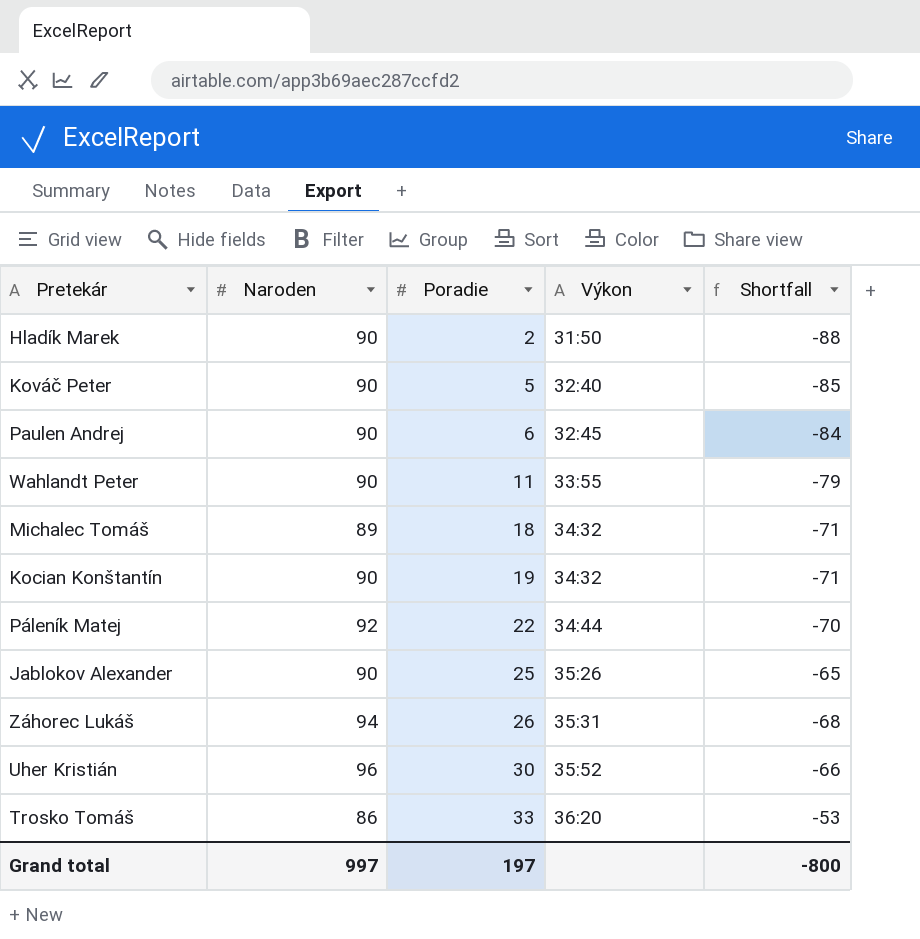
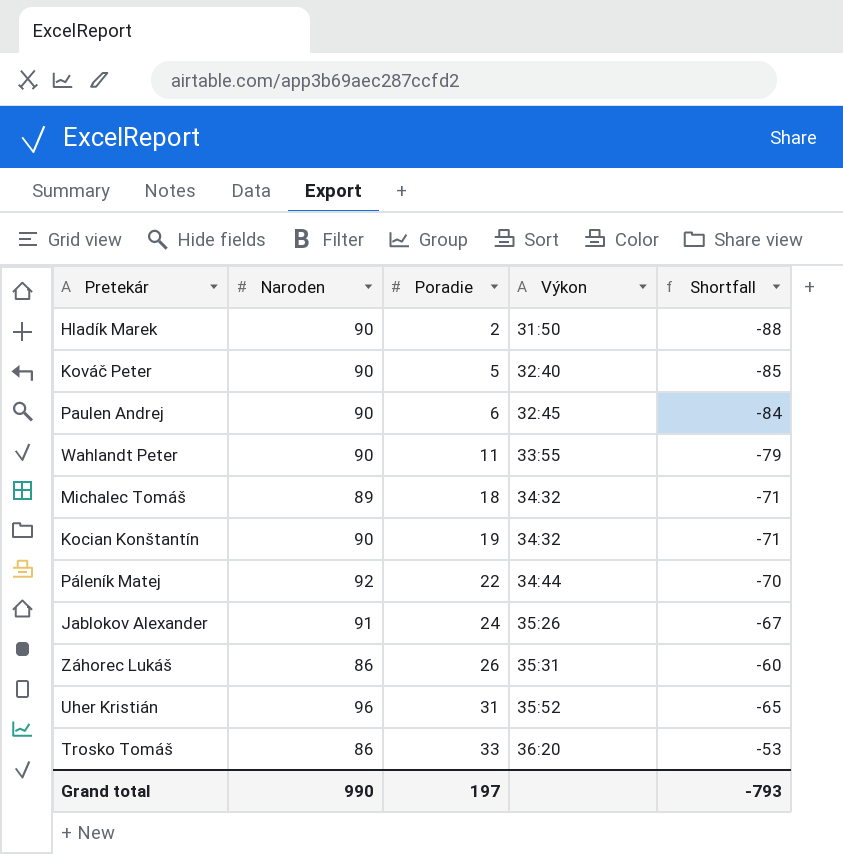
Jablokov Alexander | Naroden: 90 -> 91
Jablokov Alexander | Poradie: 25 -> 24
Jablokov Alexander | Shortfall: -65 -> -67
Záhorec Lukáš | Naroden: 94 -> 86
Záhorec Lukáš | Shortfall: -68 -> -60
Uher Kristián | Poradie: 30 -> 31
Uher Kristián | Shortfall: -66 -> -65
Grand total | Naroden: 997 -> 990
Grand total | Shortfall: -800 -> -793

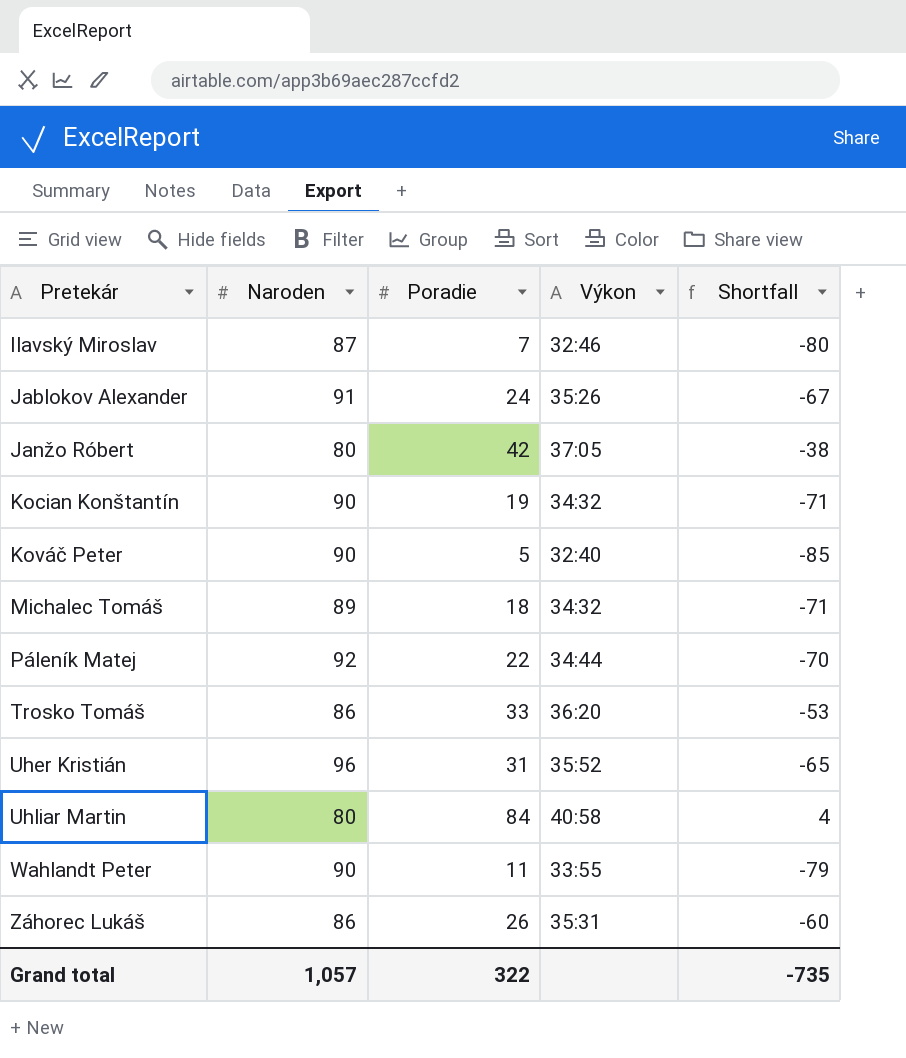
row order: Poradie ascending -> Pretekár ascending
row Hladík Marek: 90 | 2 | 31:50 | -88 -> none
row Paulen Andrej: 90 | 6 | 32:45 | -84 -> none
row Ilavský Miroslav: none -> 87 | 7 | 32:46 | -80
row Janžo Róbert: none -> 80 | 42 | 37:05 | -38
row Uhliar Martin: none -> 80 | 84 | 40:58 | 4
Grand total | Naroden: 990 -> 1,057
Grand total | Poradie: 197 -> 322
Grand total | Shortfall: -793 -> -735

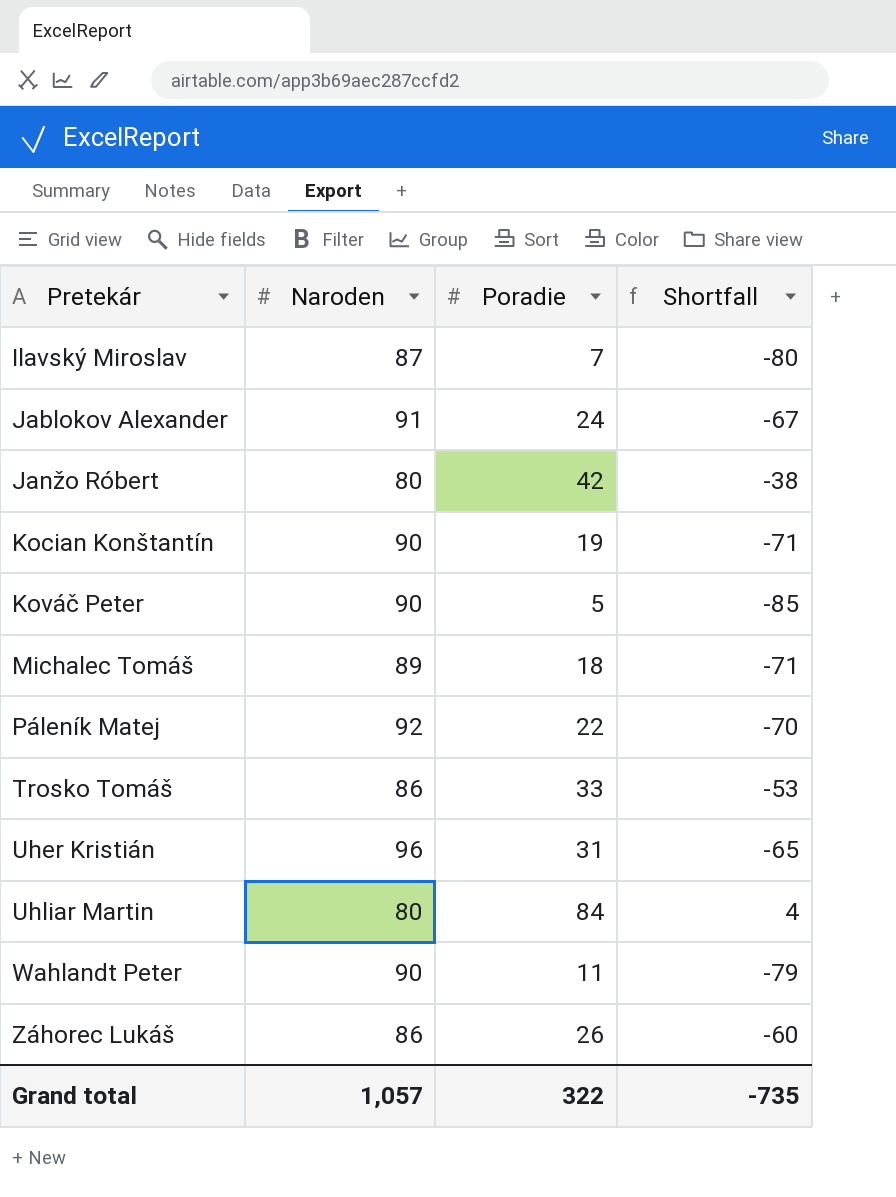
column Výkon | position: 4 -> none

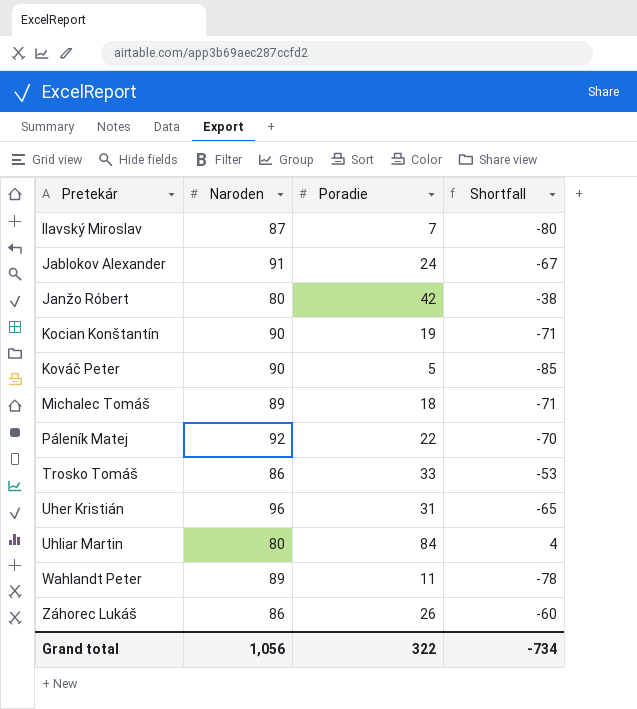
Wahlandt Peter | Naroden: 90 -> 89
Wahlandt Peter | Shortfall: -79 -> -78
Grand total | Naroden: 1,057 -> 1,056
Grand total | Shortfall: -735 -> -734

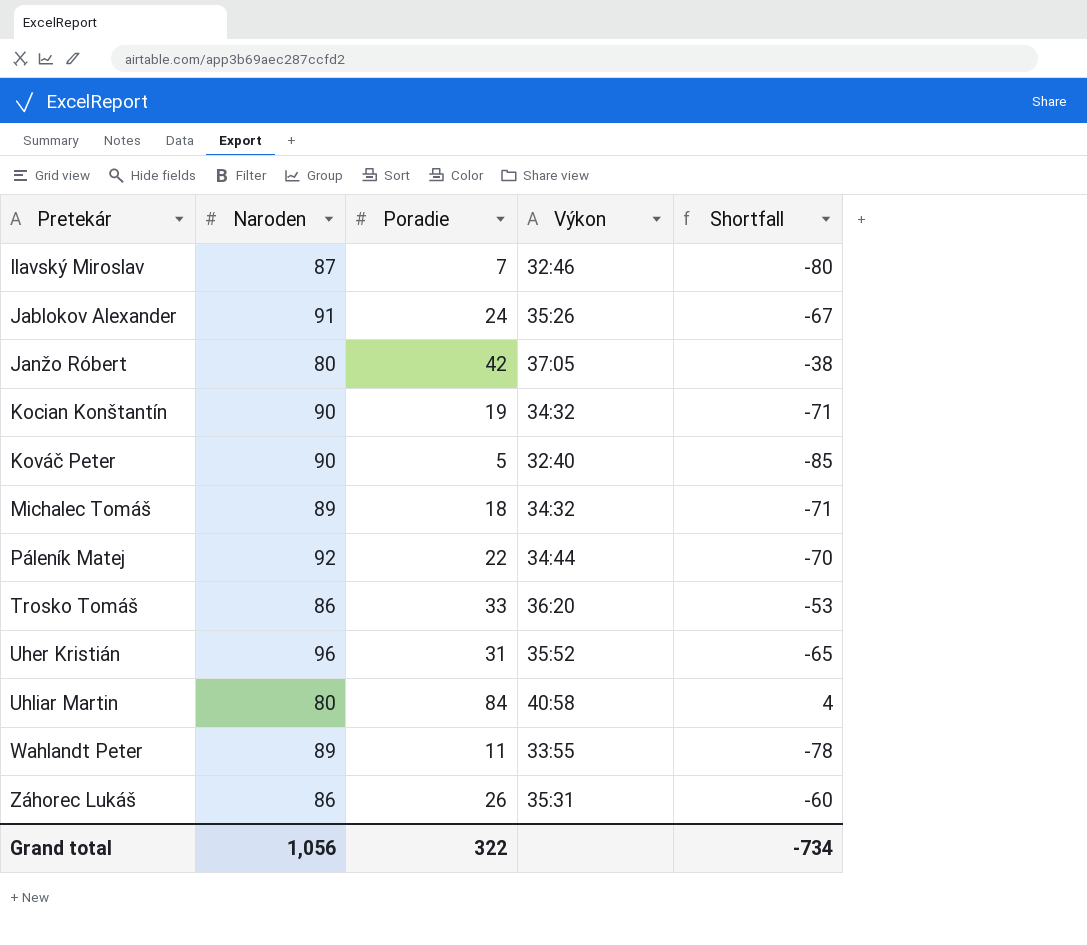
column Výkon | position: none -> 4

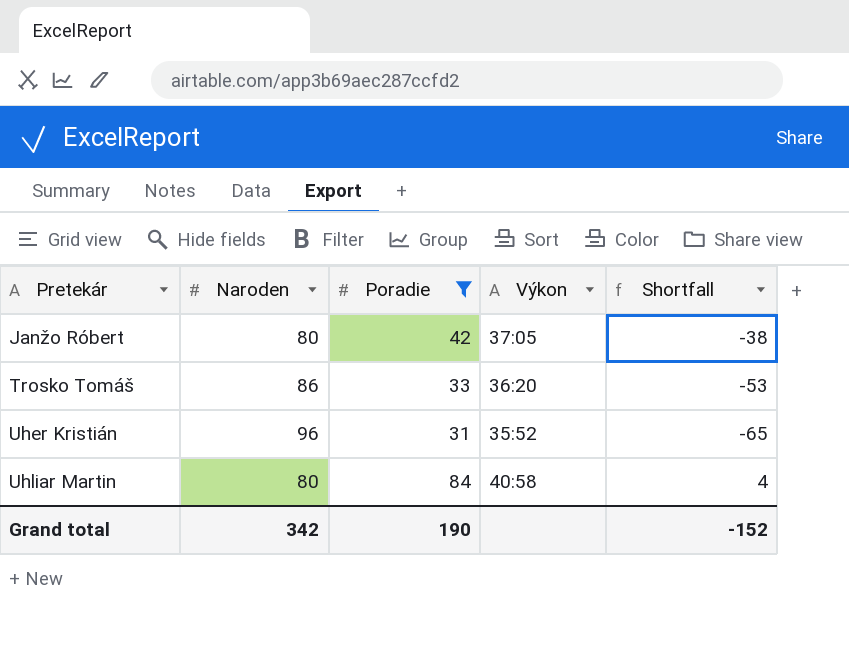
filter: none -> Poradie >= 31
Grand total | Naroden: 1,056 -> 342
Grand total | Poradie: 322 -> 190
Grand total | Shortfall: -734 -> -152

